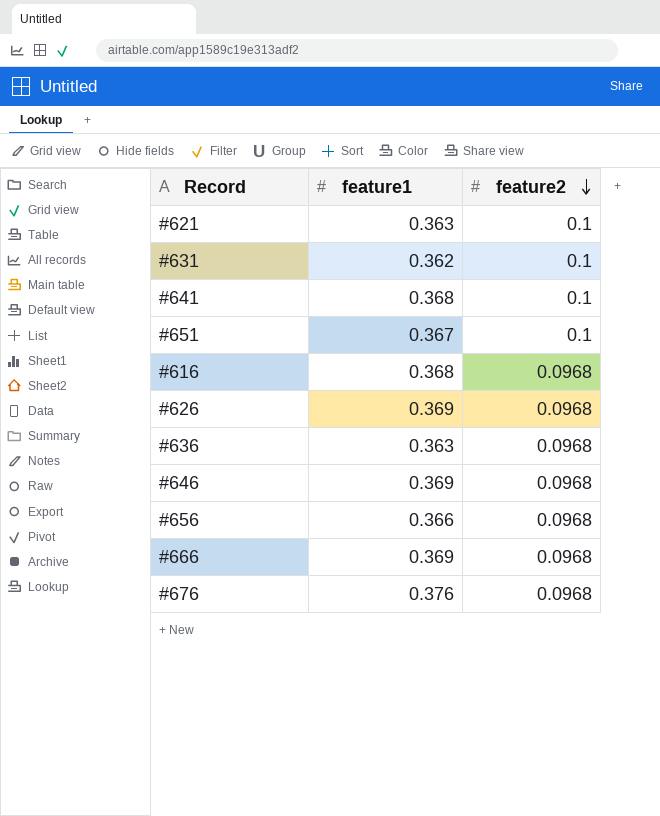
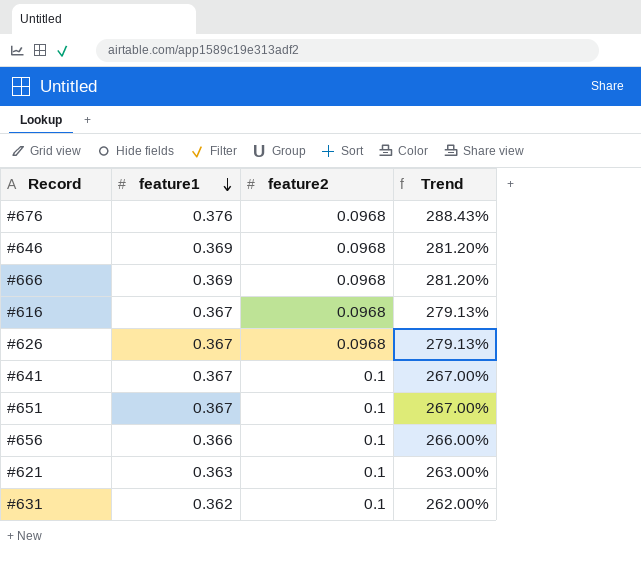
row order: feature2 descending -> feature1 descending
column Trend | formula: none -> ([feature1] - [feature2]) / [feature2]
row #636: 0.363 | 0.0968 -> none
#616 | feature1: 0.368 -> 0.367
#626 | feature1: 0.369 -> 0.367
#641 | feature1: 0.368 -> 0.367
#656 | feature2: 0.0968 -> 0.1

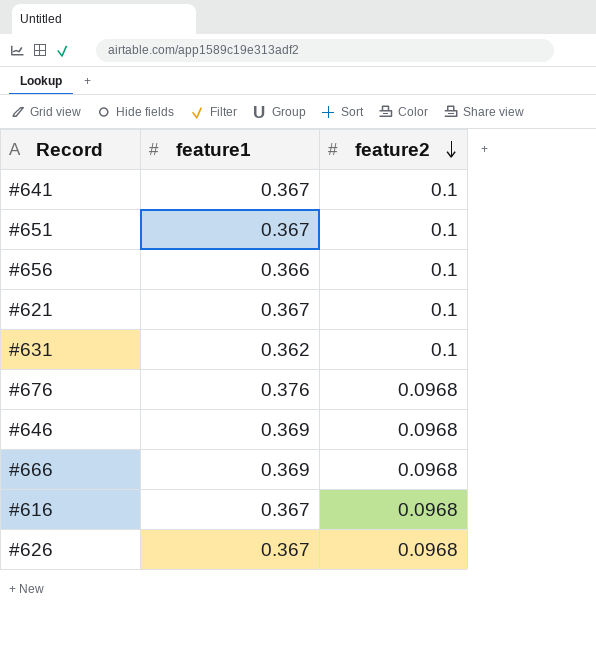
row order: feature1 descending -> feature2 descending
column Trend | formula: ([feature1] - [feature2]) / [feature2] -> none
#621 | feature1: 0.363 -> 0.367

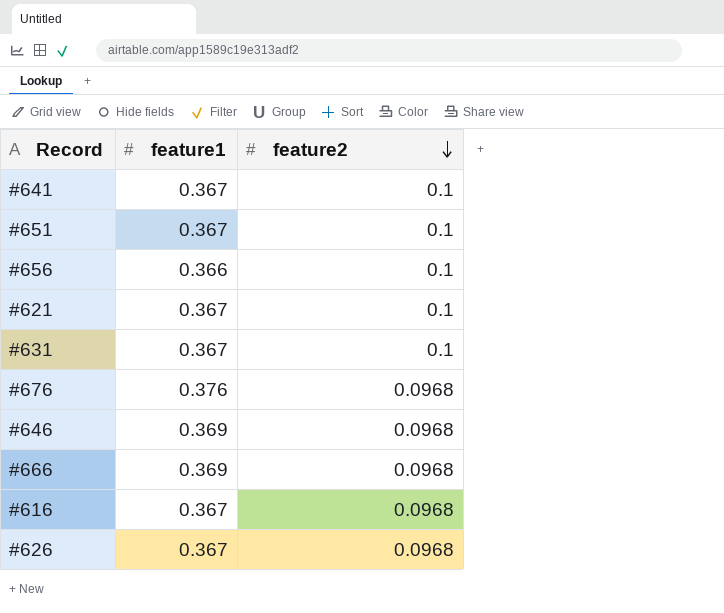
#631 | feature1: 0.362 -> 0.367

